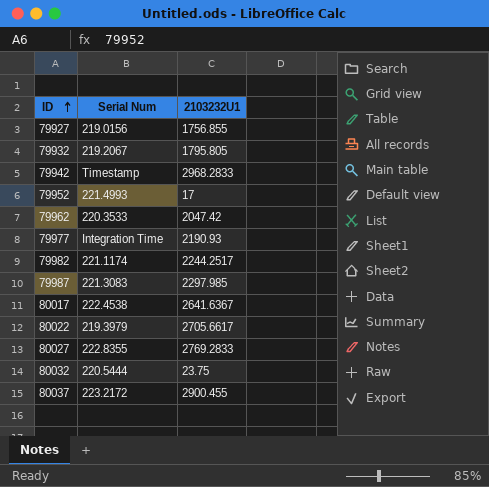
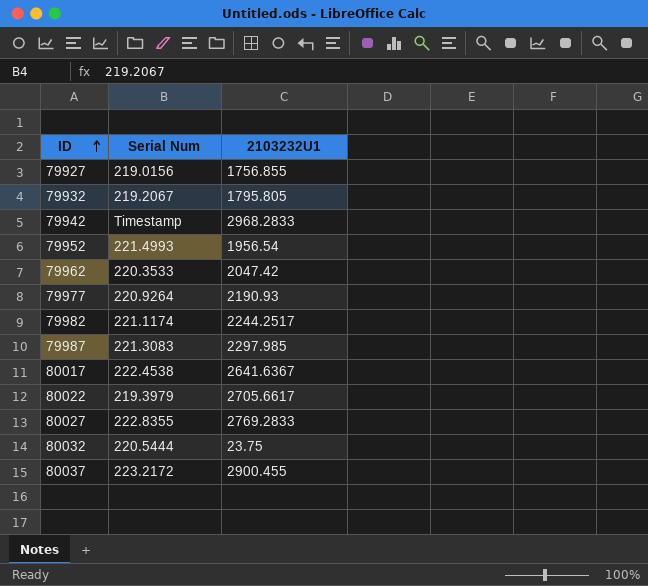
79952 | 2103232U1: 17 -> 1956.54
79977 | Serial Num: Integration Time -> 220.9264

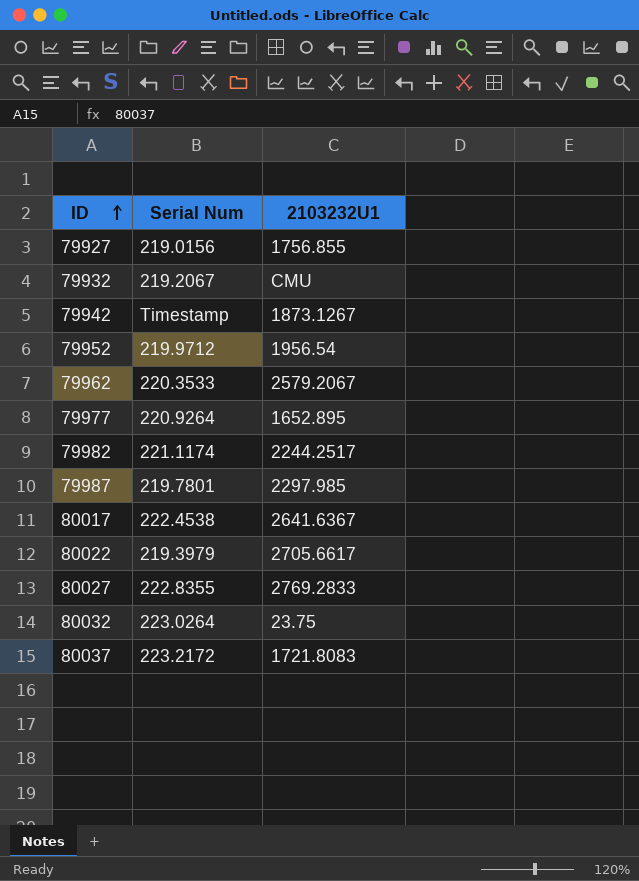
79932 | 2103232U1: 1795.805 -> CMU
79942 | 2103232U1: 2968.2833 -> 1873.1267
79952 | Serial Num: 221.4993 -> 219.9712
79962 | 2103232U1: 2047.42 -> 2579.2067
79977 | 2103232U1: 2190.93 -> 1652.895
79987 | Serial Num: 221.3083 -> 219.7801
80032 | Serial Num: 220.5444 -> 223.0264
80037 | 2103232U1: 2900.455 -> 1721.8083

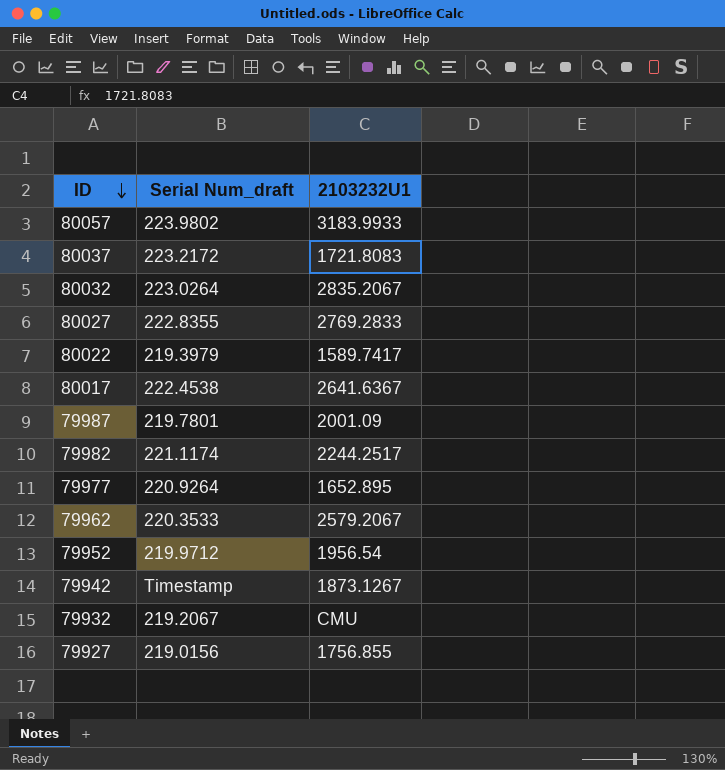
row order: ID ascending -> ID descending
column name: Serial Num -> Serial Num_draft
row 80057: none -> 223.9802 | 3183.9933
80032 | 2103232U1: 23.75 -> 2835.2067
80022 | 2103232U1: 2705.6617 -> 1589.7417
79987 | 2103232U1: 2297.985 -> 2001.09

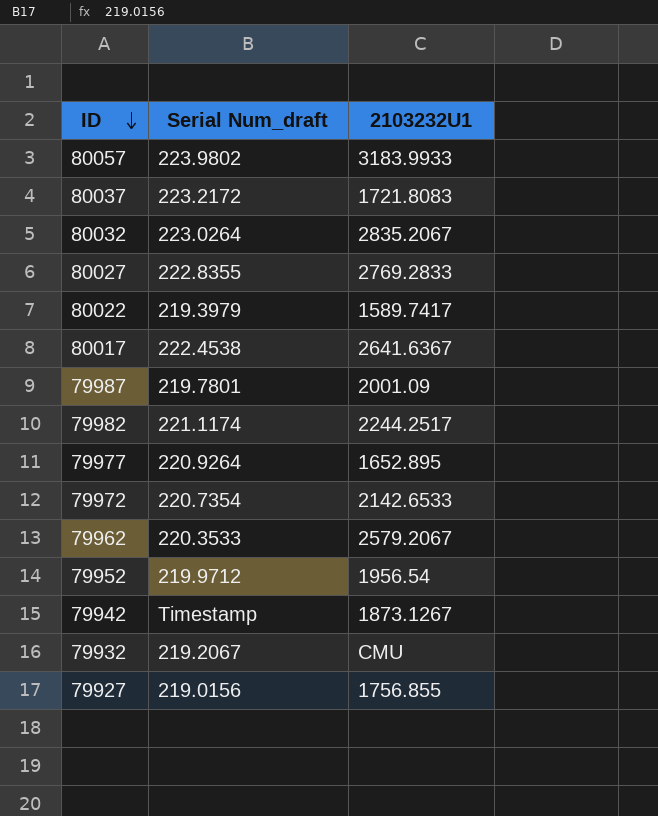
row 79972: none -> 220.7354 | 2142.6533

